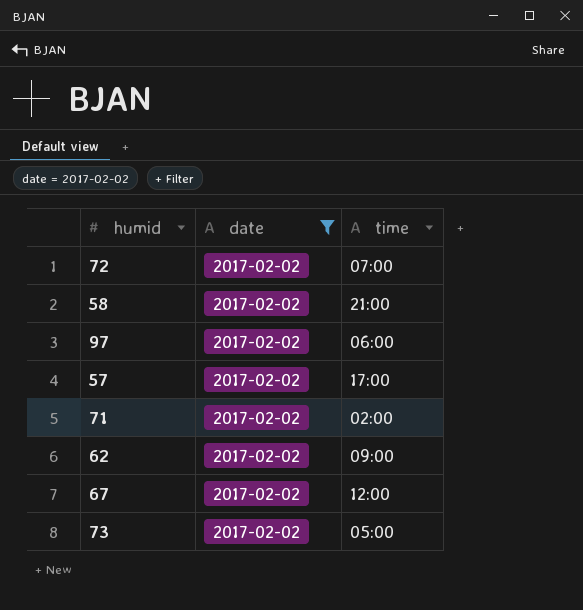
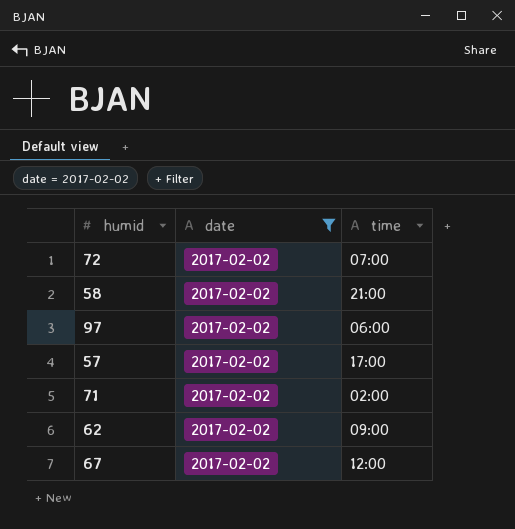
row 73: 2017-02-02 | 05:00 -> none

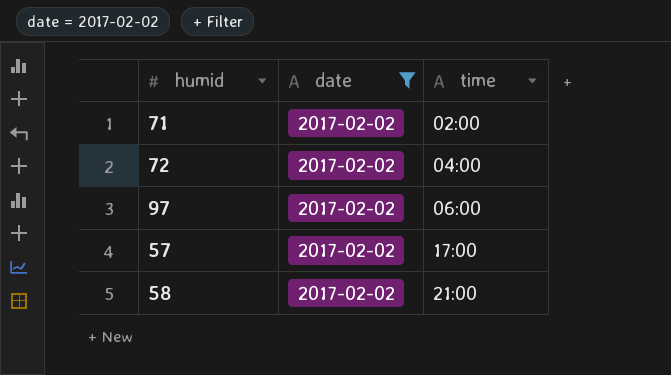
row order: none -> time ascending
row 62: 2017-02-02 | 09:00 -> none
row 67: 2017-02-02 | 12:00 -> none
72 | time: 07:00 -> 04:00

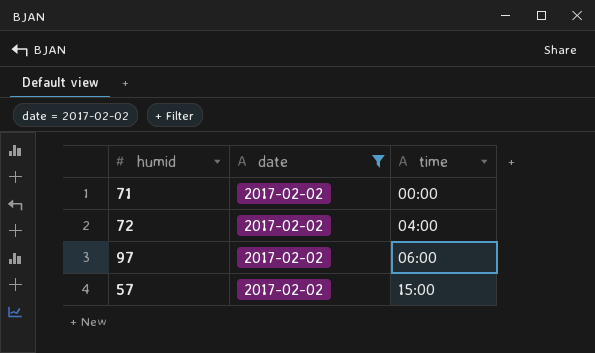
row 58: 2017-02-02 | 21:00 -> none
71 | time: 02:00 -> 00:00
57 | time: 17:00 -> 15:00

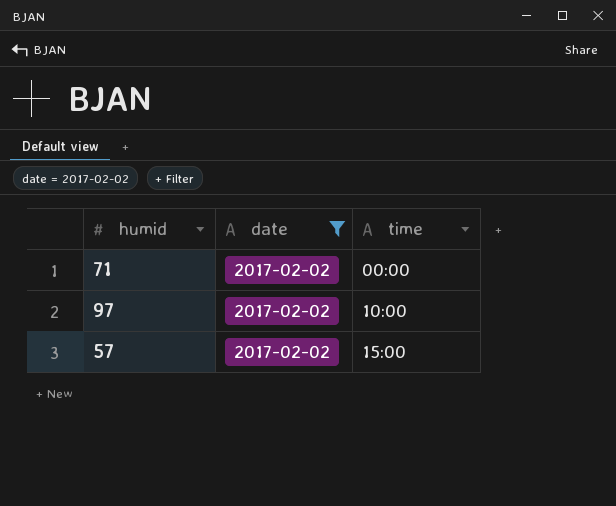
row 72: 2017-02-02 | 04:00 -> none
97 | time: 06:00 -> 10:00

